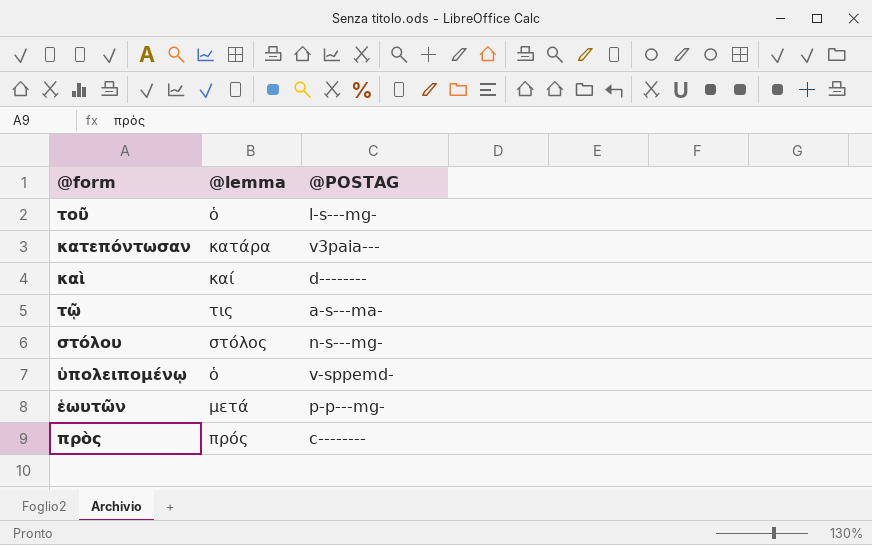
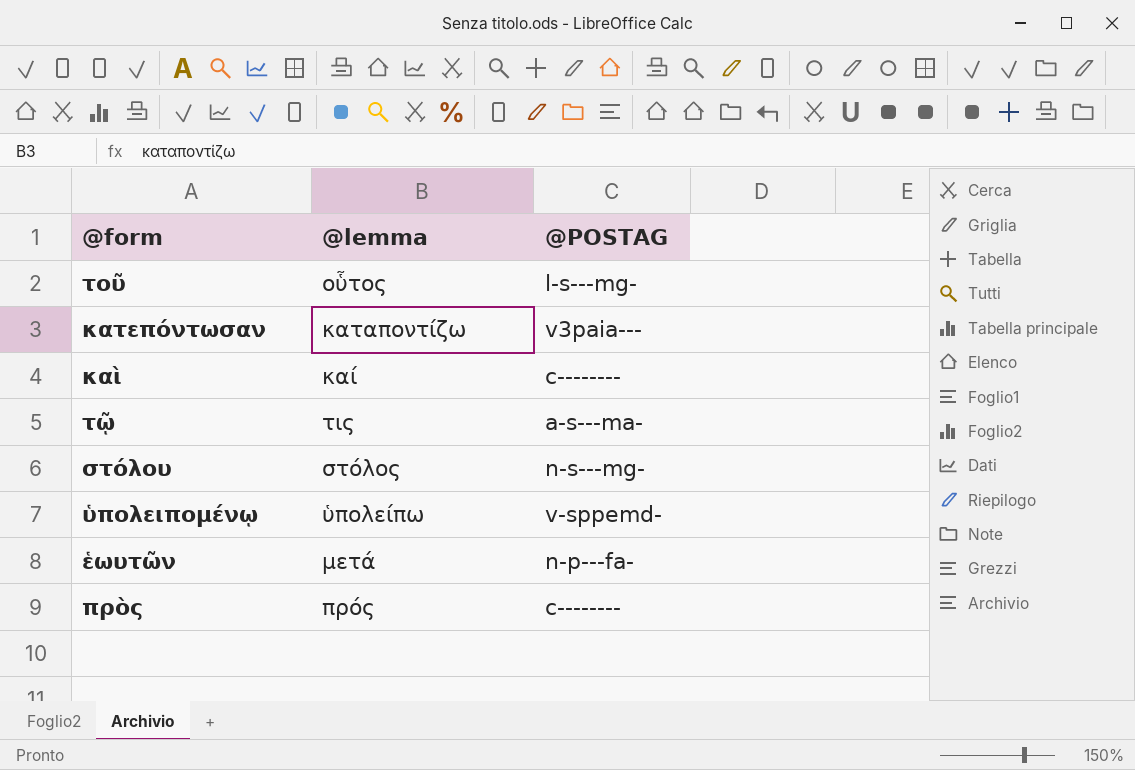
τοῦ | @lemma: ὁ -> οὗτος
κατεπόντωσαν | @lemma: κατάρα -> καταποντίζω
καὶ | @POSTAG: d-------- -> c--------
ὑπολειπομένῳ | @lemma: ὁ -> ὑπολείπω
ἑωυτῶν | @POSTAG: p-p---mg- -> n-p---fa-

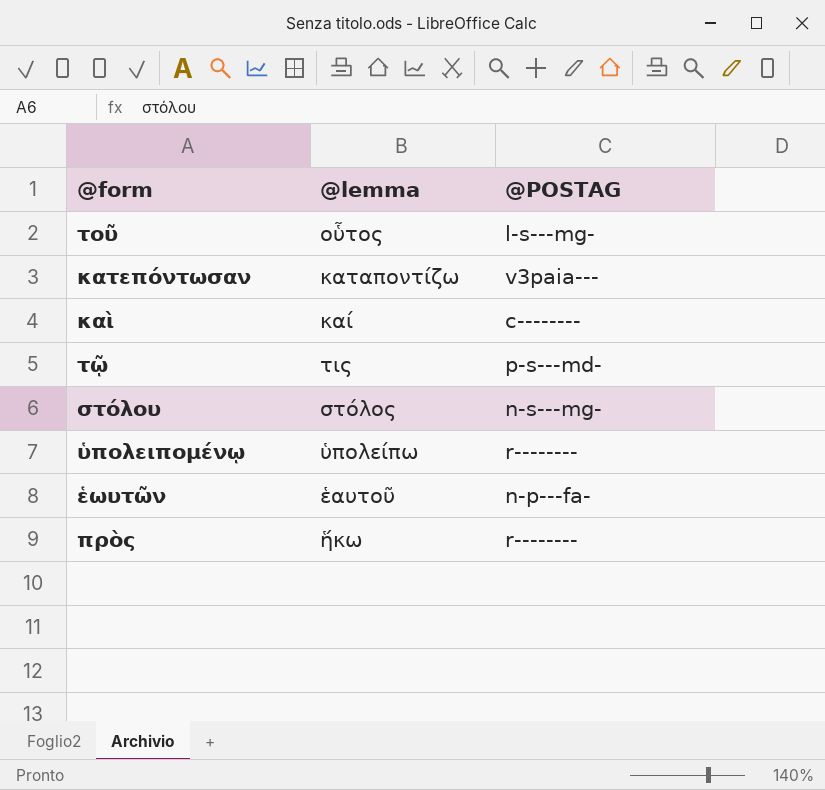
τῷ | @POSTAG: a-s---ma- -> p-s---md-
ὑπολειπομένῳ | @POSTAG: v-sppemd- -> r--------
ἑωυτῶν | @lemma: μετά -> ἑαυτοῦ
πρὸς | @lemma: πρός -> ἥκω
πρὸς | @POSTAG: c-------- -> r--------

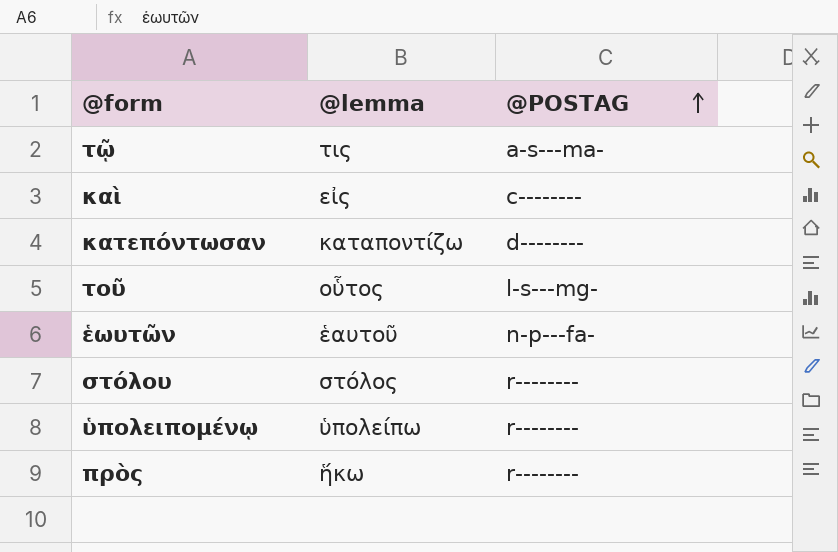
row order: none -> @POSTAG ascending
τῷ | @POSTAG: p-s---md- -> a-s---ma-
καὶ | @lemma: καί -> εἰς
κατεπόντωσαν | @POSTAG: v3paia--- -> d--------
στόλου | @POSTAG: n-s---mg- -> r--------

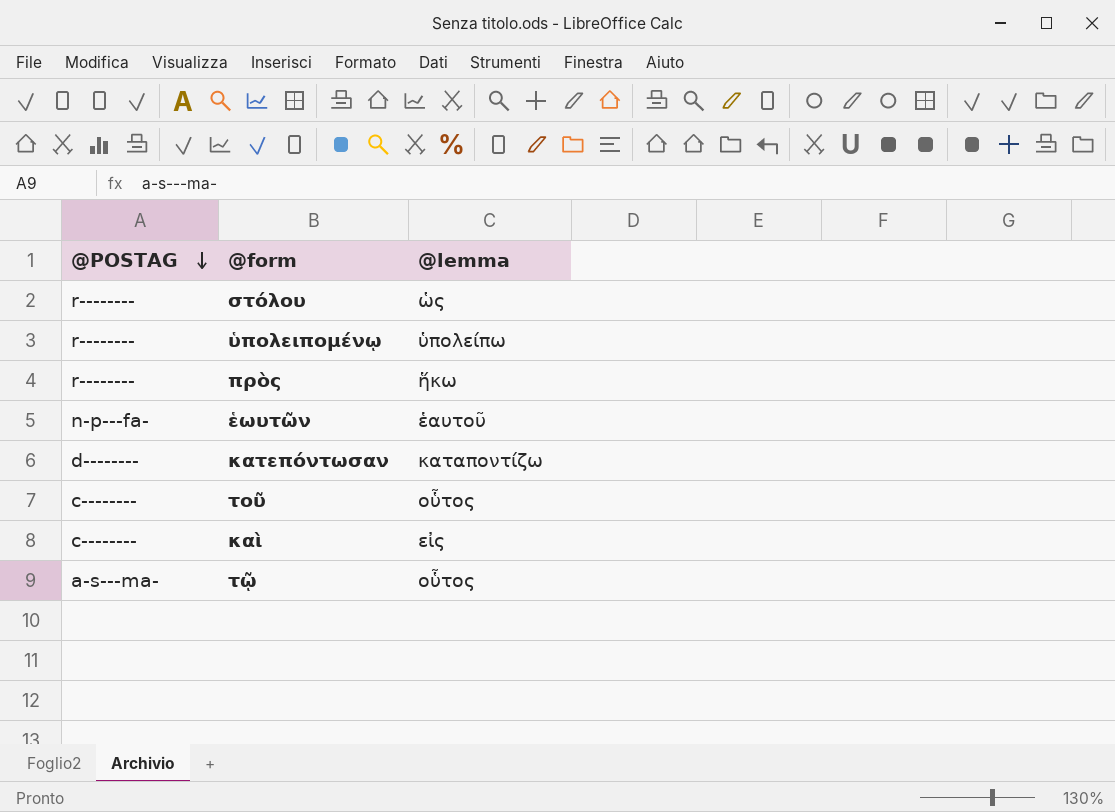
row order: @POSTAG ascending -> @POSTAG descending
column @POSTAG | position: 3 -> 1
στόλου | @lemma: στόλος -> ὡς
τοῦ | @POSTAG: l-s---mg- -> c--------
τῷ | @lemma: τις -> οὗτος

